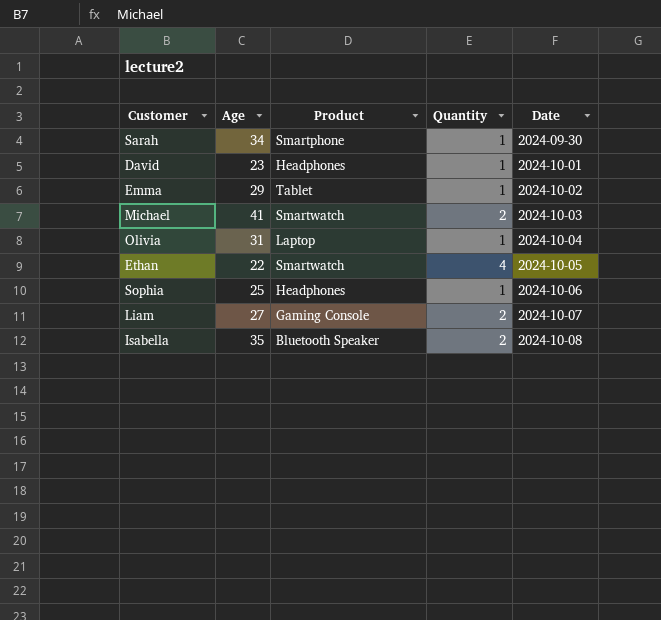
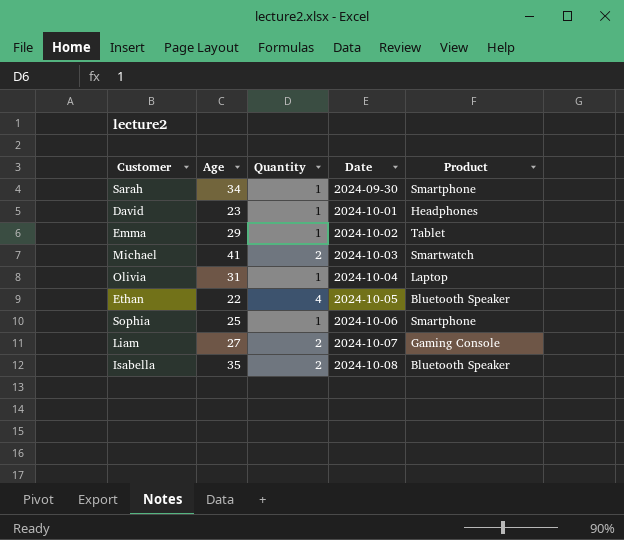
column Product | position: 3 -> 5
Ethan | Product: Smartwatch -> Bluetooth Speaker
Sophia | Product: Headphones -> Smartphone

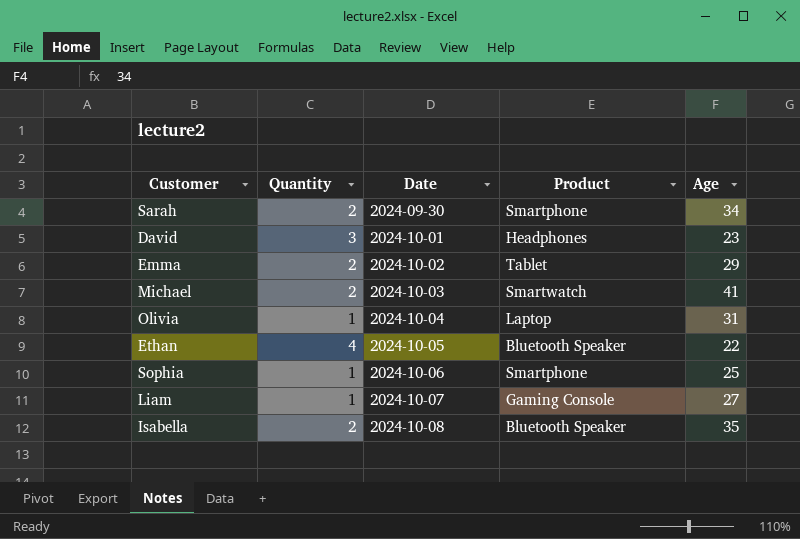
column Age | position: 2 -> 5
Sarah | Quantity: 1 -> 2
David | Quantity: 1 -> 3
Emma | Quantity: 1 -> 2
Liam | Quantity: 2 -> 1

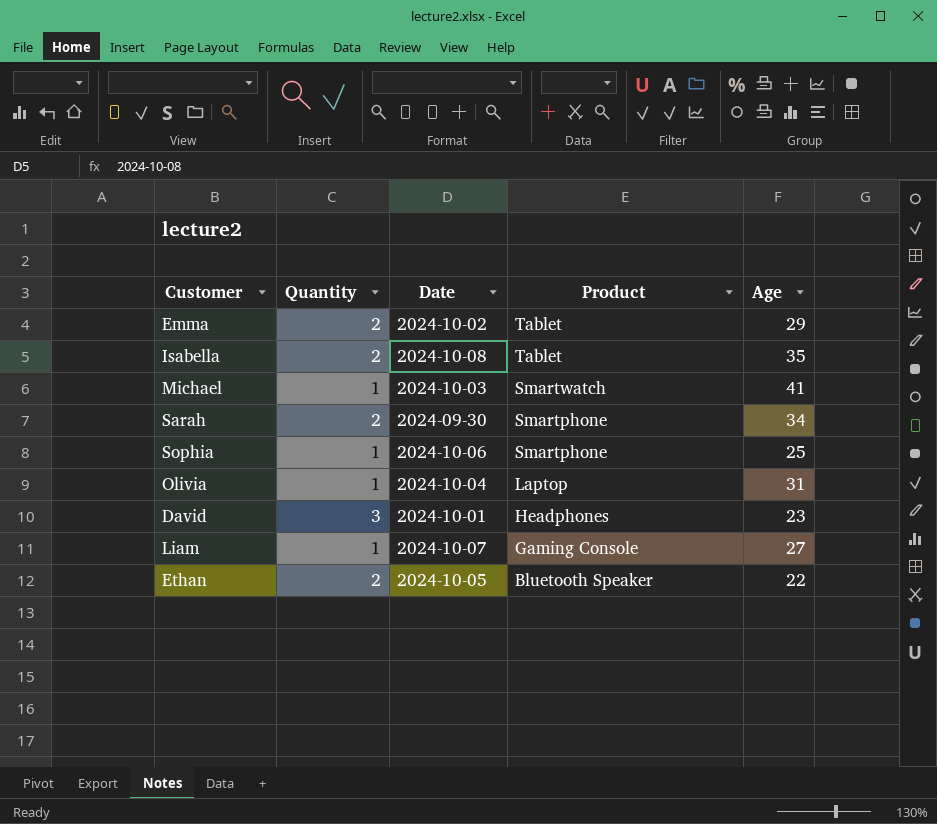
row order: Date ascending -> Product descending
Isabella | Product: Bluetooth Speaker -> Tablet
Michael | Quantity: 2 -> 1
Ethan | Quantity: 4 -> 2

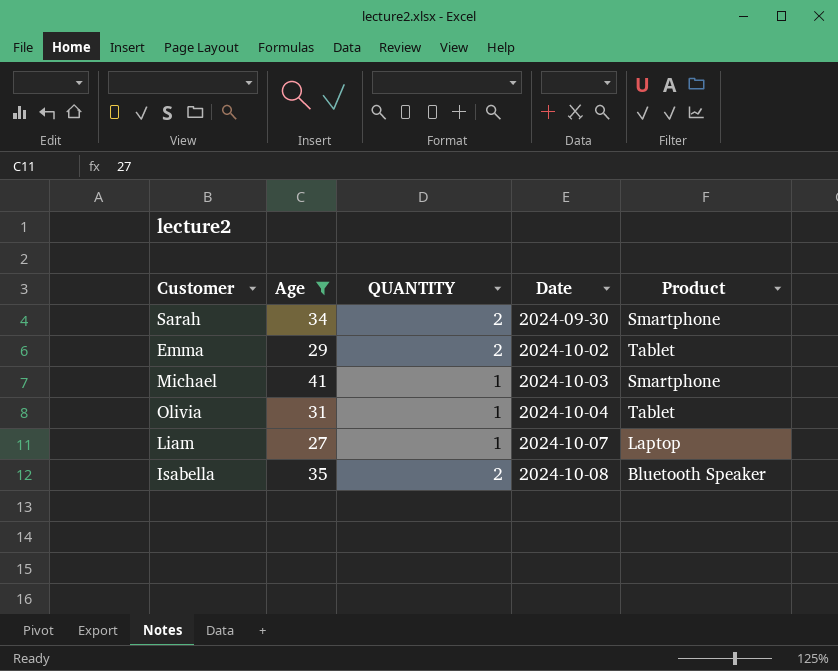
filter: none -> Age >= 27
row order: Product descending -> Date ascending
column Age | position: 5 -> 2
column name: Quantity -> QUANTITY
Michael | Product: Smartwatch -> Smartphone
Olivia | Product: Laptop -> Tablet
Liam | Product: Gaming Console -> Laptop
Isabella | Product: Tablet -> Bluetooth Speaker

